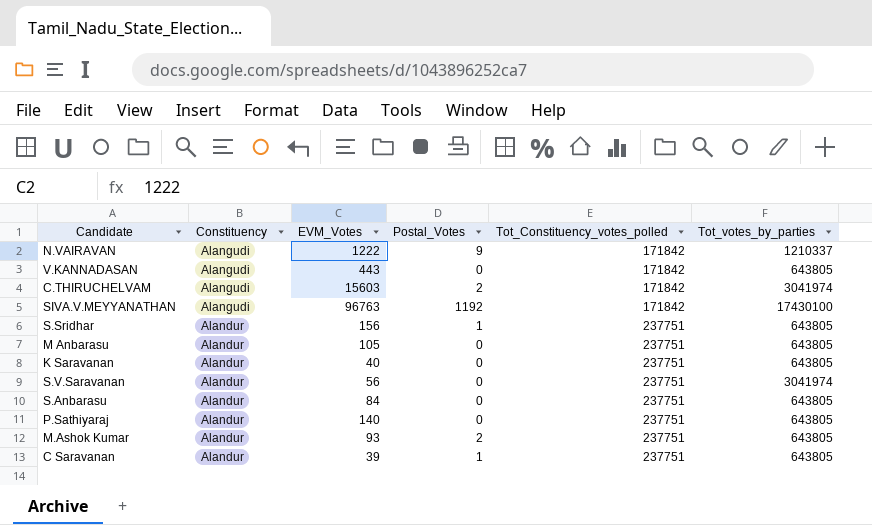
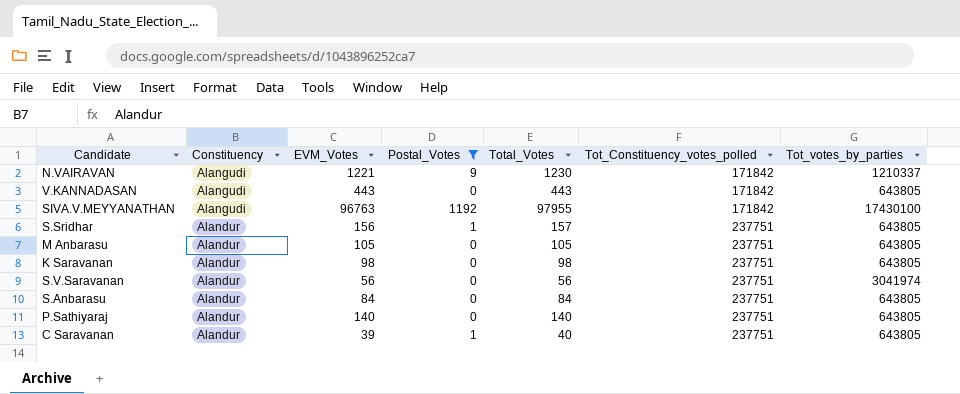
filter: none -> Postal_Votes != 2
column Total_Votes | formula: none -> [EVM_Votes] + [Postal_Votes]
N.VAIRAVAN | EVM_Votes: 1222 -> 1221
K Saravanan | EVM_Votes: 40 -> 98

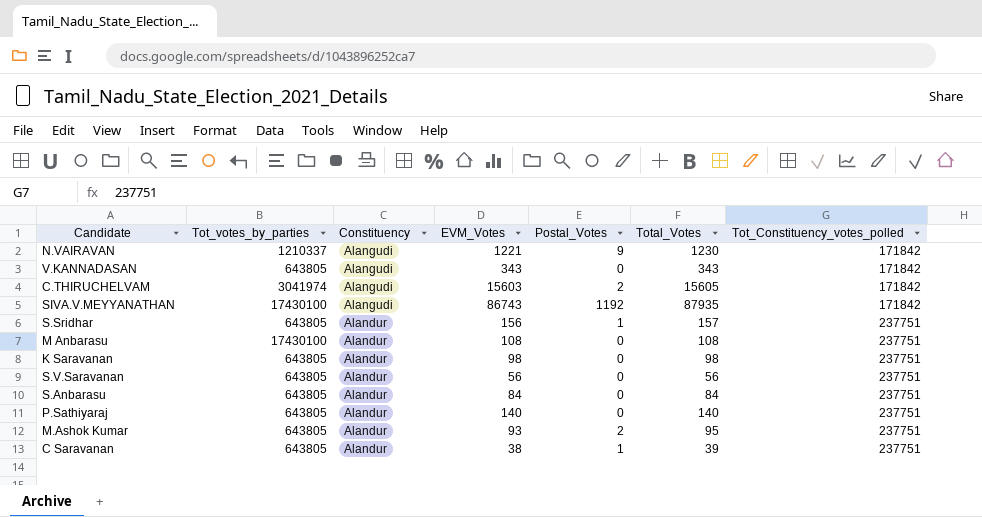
filter: Postal_Votes != 2 -> none
column Tot_votes_by_parties | position: 7 -> 2
V.KANNADASAN | EVM_Votes: 443 -> 343
V.KANNADASAN | Total_Votes: 443 -> 343
SIVA.V.MEYYANATHAN | EVM_Votes: 96763 -> 86743
SIVA.V.MEYYANATHAN | Total_Votes: 97955 -> 87935
M Anbarasu | Tot_votes_by_parties: 643805 -> 17430100
M Anbarasu | EVM_Votes: 105 -> 108
M Anbarasu | Total_Votes: 105 -> 108
S.V.Saravanan | Tot_votes_by_parties: 3041974 -> 643805
C Saravanan | EVM_Votes: 39 -> 38
C Saravanan | Total_Votes: 40 -> 39

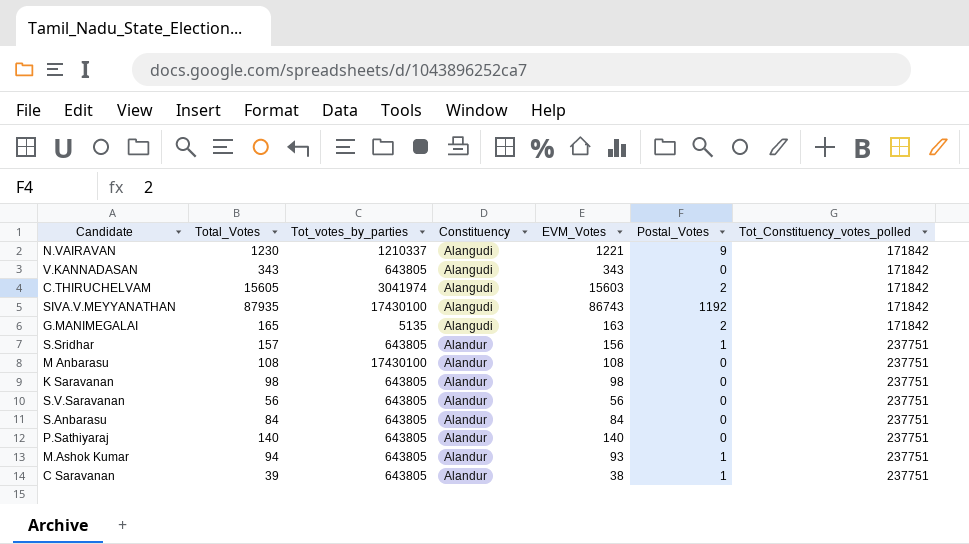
column Total_Votes | position: 6 -> 2
row G.MANIMEGALAI: none -> 165 | 5135 | Alangudi | 163 | 2 | 171842
M.Ashok Kumar | Total_Votes: 95 -> 94
M.Ashok Kumar | Postal_Votes: 2 -> 1

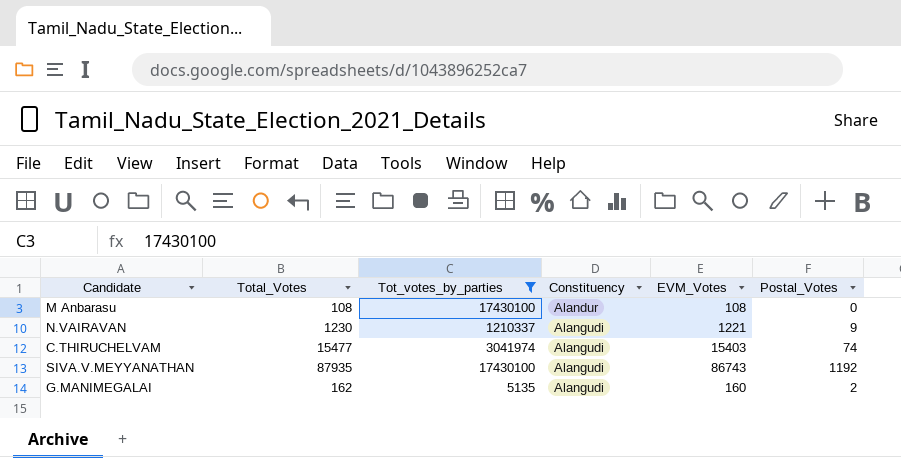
filter: none -> Tot_votes_by_parties != 643805
row order: Constituency descending -> Constituency ascending
column Tot_Constituency_votes_polled | position: 7 -> none
C.THIRUCHELVAM | Total_Votes: 15605 -> 15477
C.THIRUCHELVAM | EVM_Votes: 15603 -> 15403
C.THIRUCHELVAM | Postal_Votes: 2 -> 74
G.MANIMEGALAI | Total_Votes: 165 -> 162
G.MANIMEGALAI | EVM_Votes: 163 -> 160

